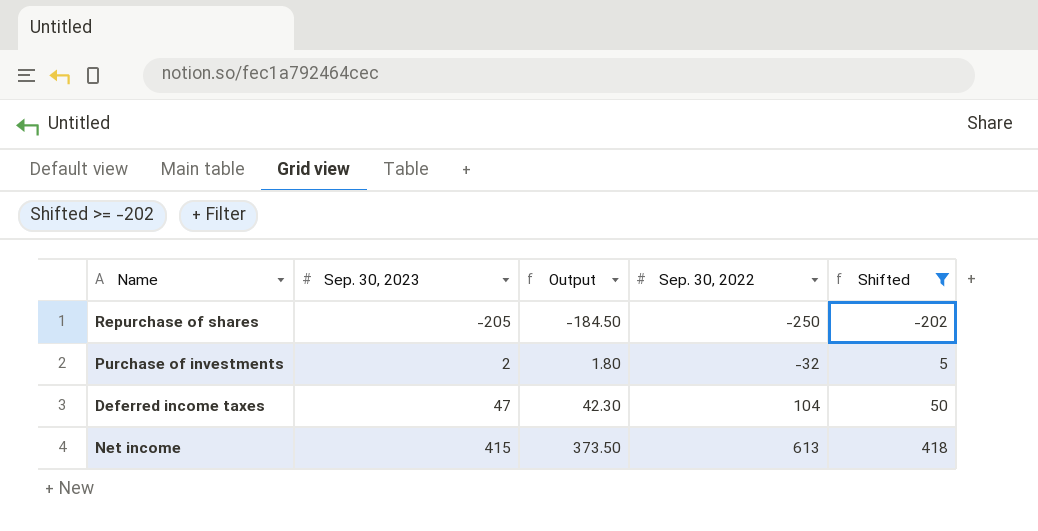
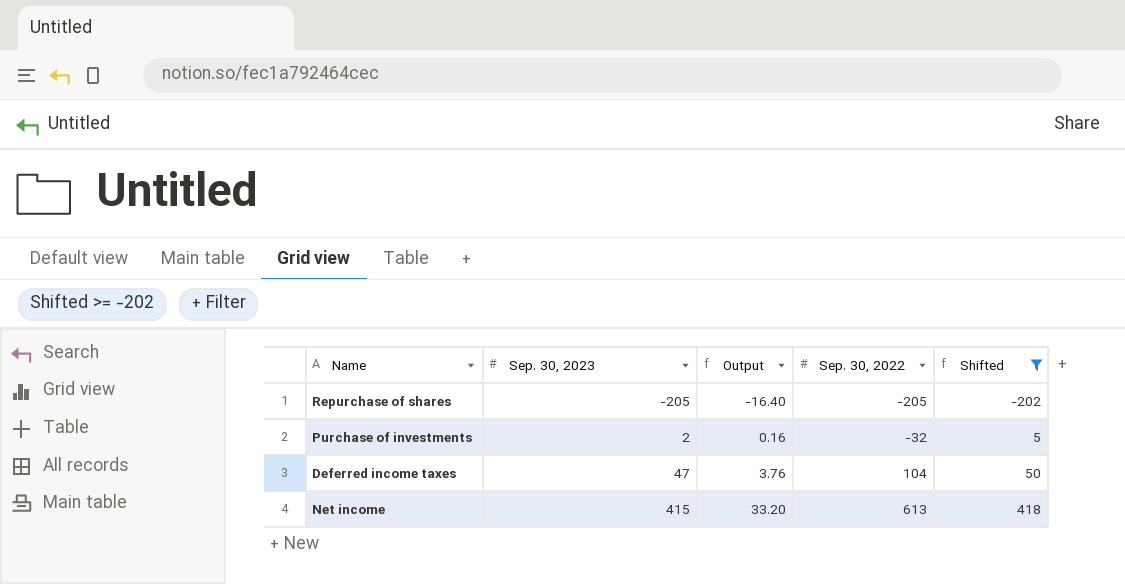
column Output | formula: [Sep. 30, 2023] * 0.9 -> [Sep. 30, 2023] * 0.08
Repurchase of shares | Sep. 30, 2022: -250 -> -205

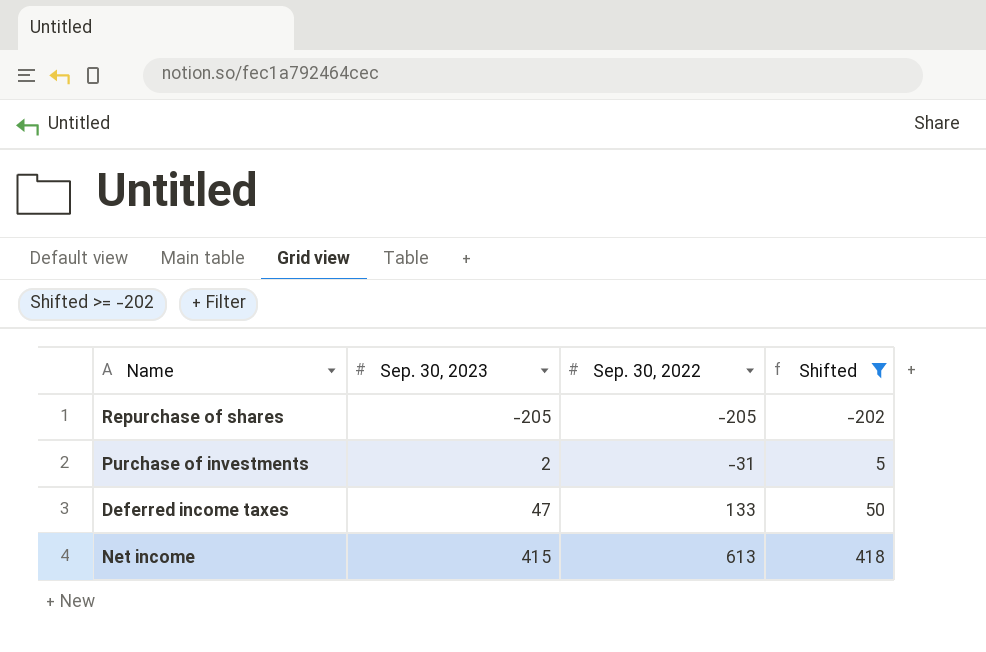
column Output | formula: [Sep. 30, 2023] * 0.08 -> none
Purchase of investments | Sep. 30, 2022: -32 -> -31
Deferred income taxes | Sep. 30, 2022: 104 -> 133

